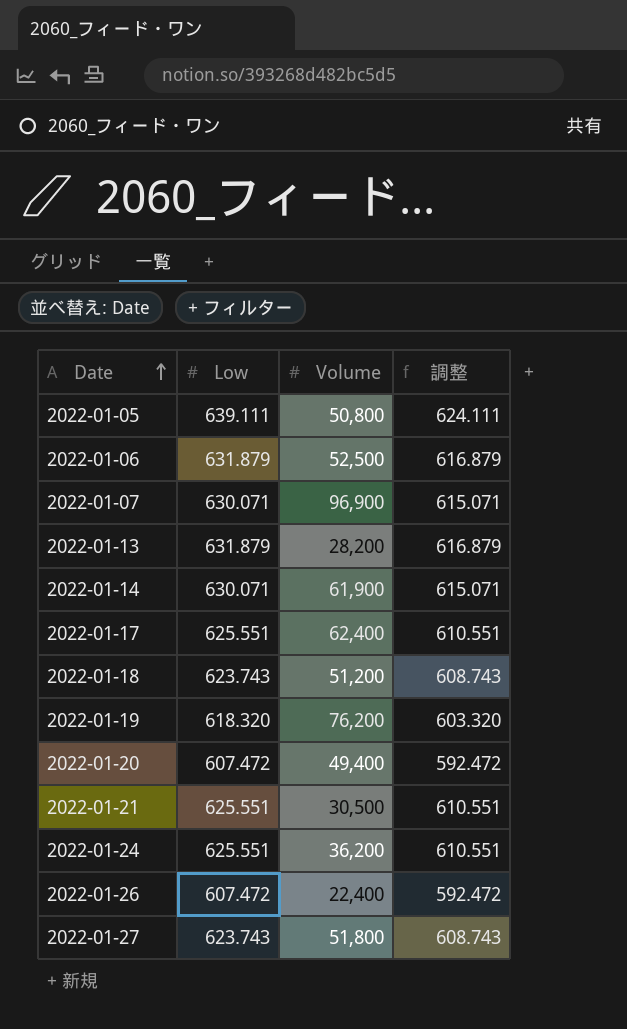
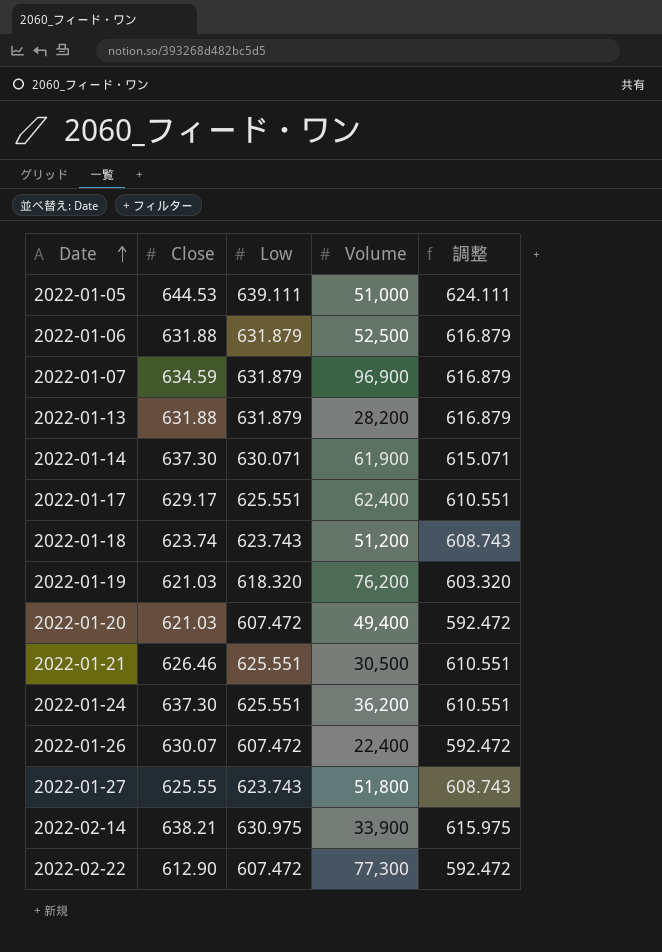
column Close | position: none -> 2
2022-01-05 | Volume: 50,800 -> 51,000
2022-01-07 | Low: 630.071 -> 631.879
2022-01-07 | 調整: 615.071 -> 616.879
row 2022-02-14: none -> 638.21 | 630.975 | 33,900 | 615.975
row 2022-02-22: none -> 612.90 | 607.472 | 77,300 | 592.472

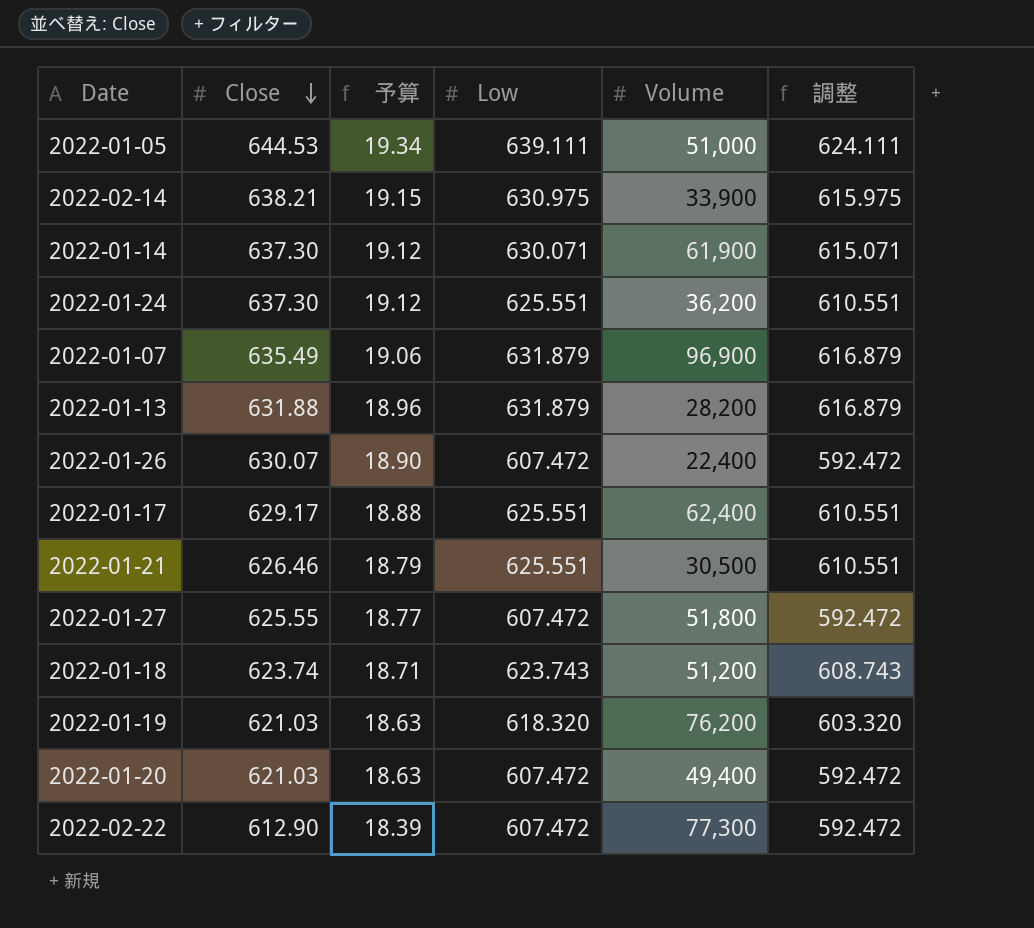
row order: Date ascending -> Close descending
column 予算 | formula: none -> [Close] * 0.03
row 2022-01-06: 631.88 | 631.879 | 52,500 | 616.879 -> none
2022-01-07 | Close: 634.59 -> 635.49
2022-01-27 | Low: 623.743 -> 607.472
2022-01-27 | 調整: 608.743 -> 592.472

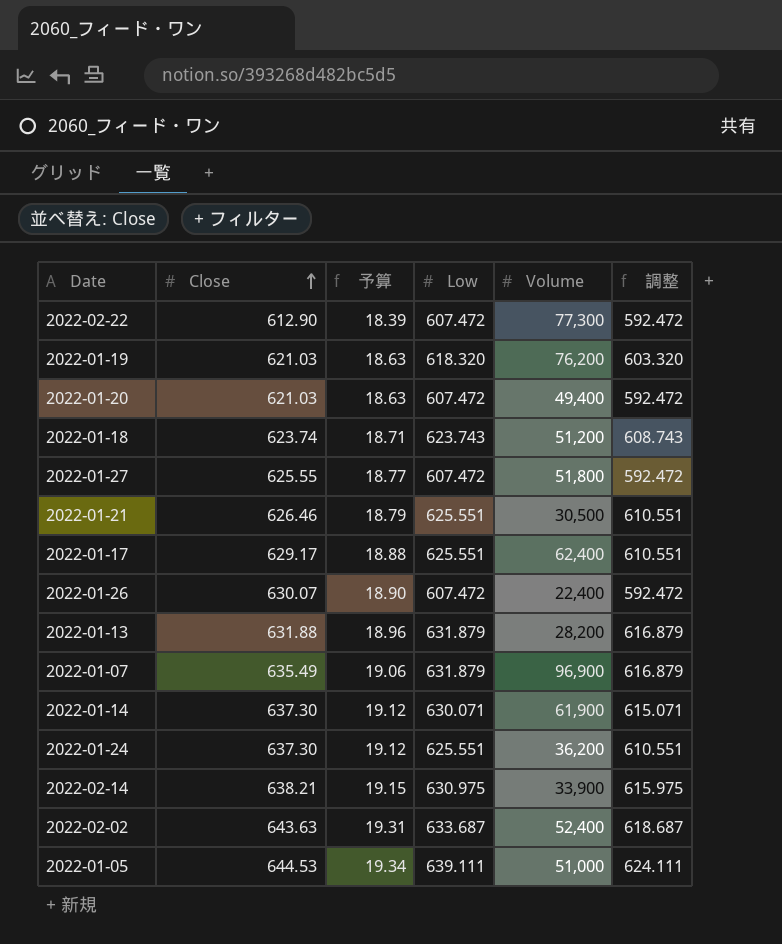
row order: Close descending -> Close ascending
row 2022-02-02: none -> 643.63 | 19.31 | 633.687 | 52,400 | 618.687

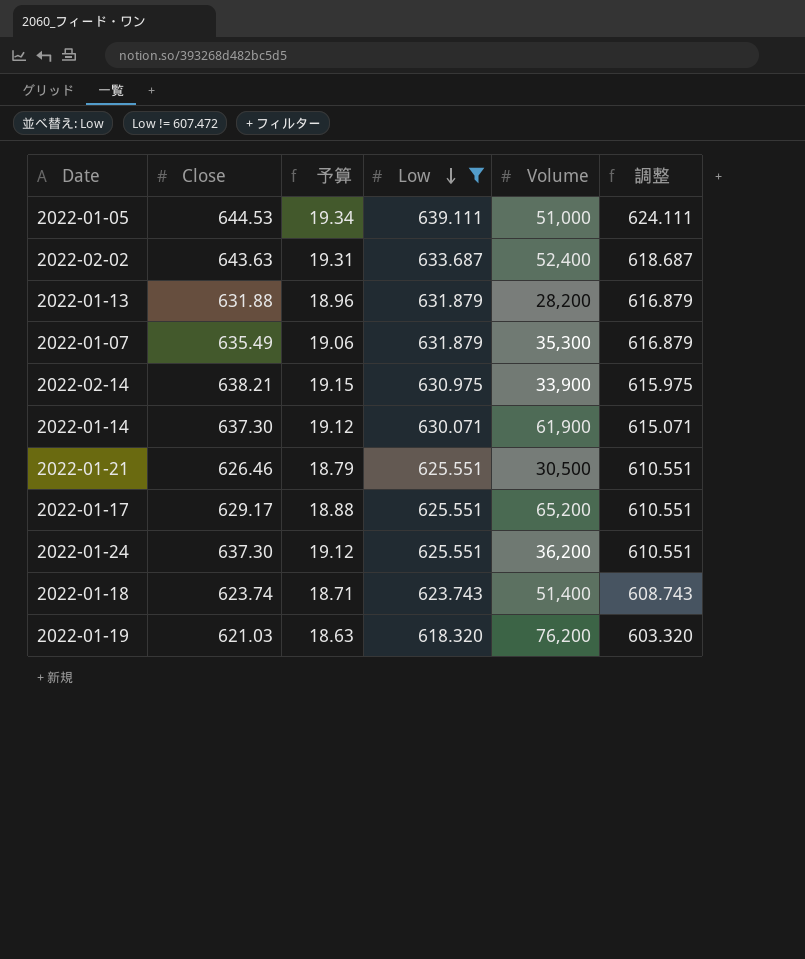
filter: none -> Low != 607.472
row order: Close ascending -> Low descending
2022-01-07 | Volume: 96,900 -> 35,300
2022-01-17 | Volume: 62,400 -> 65,200
2022-01-18 | Volume: 51,200 -> 51,400

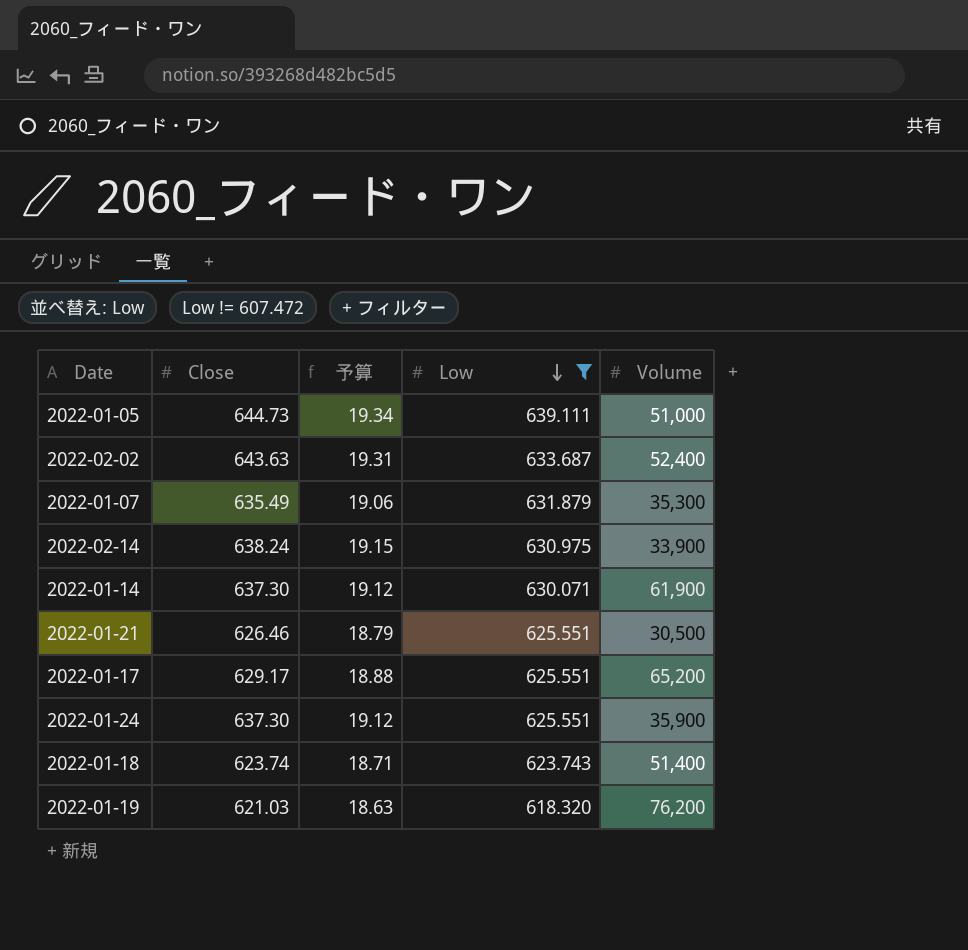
column 調整 | formula: [Low] - 15 -> none
row 2022-01-13: 631.88 | 18.96 | 631.879 | 28,200 | 616.879 -> none
2022-01-05 | Close: 644.53 -> 644.73
2022-02-14 | Close: 638.21 -> 638.24
2022-01-24 | Volume: 36,200 -> 35,900

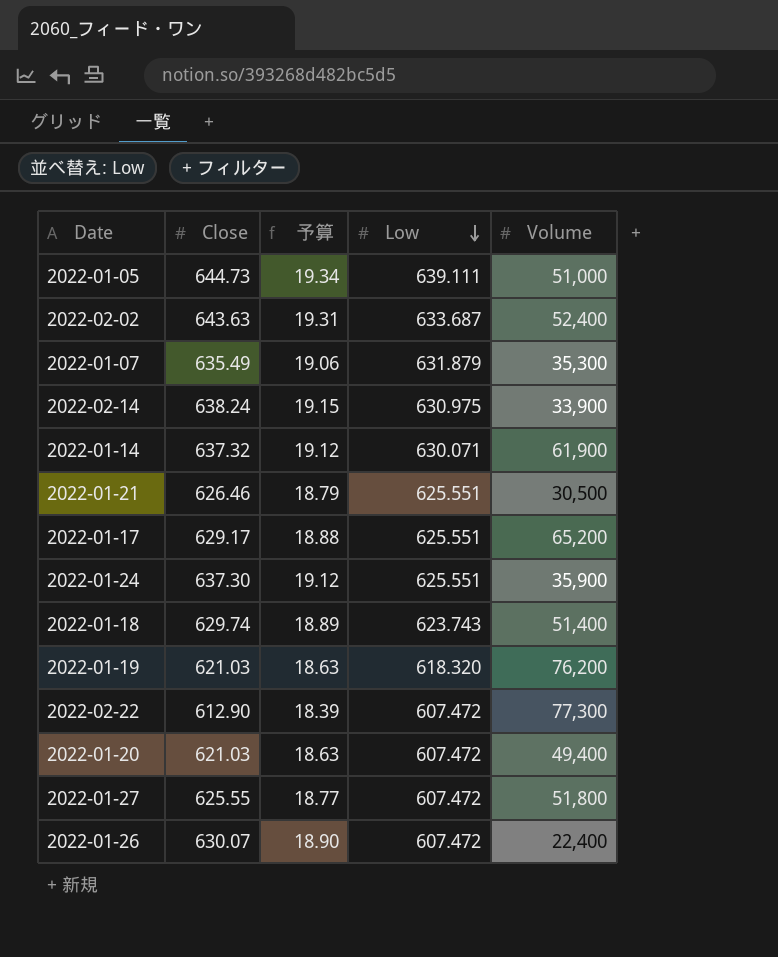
filter: Low != 607.472 -> none
2022-01-14 | Close: 637.30 -> 637.32
2022-01-18 | Close: 623.74 -> 629.74
2022-01-18 | 予算: 18.71 -> 18.89

